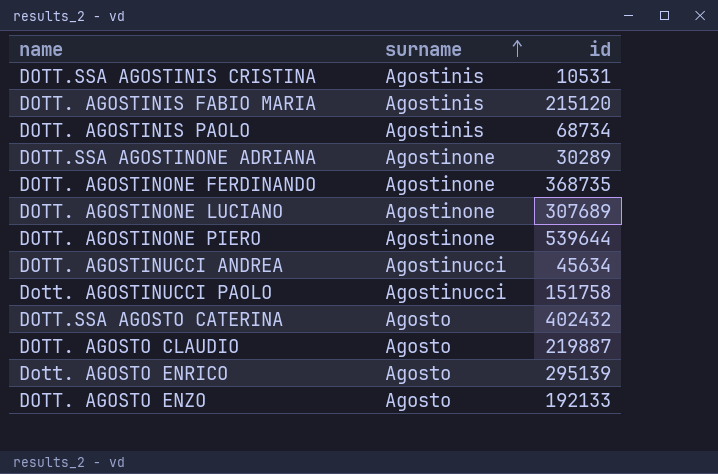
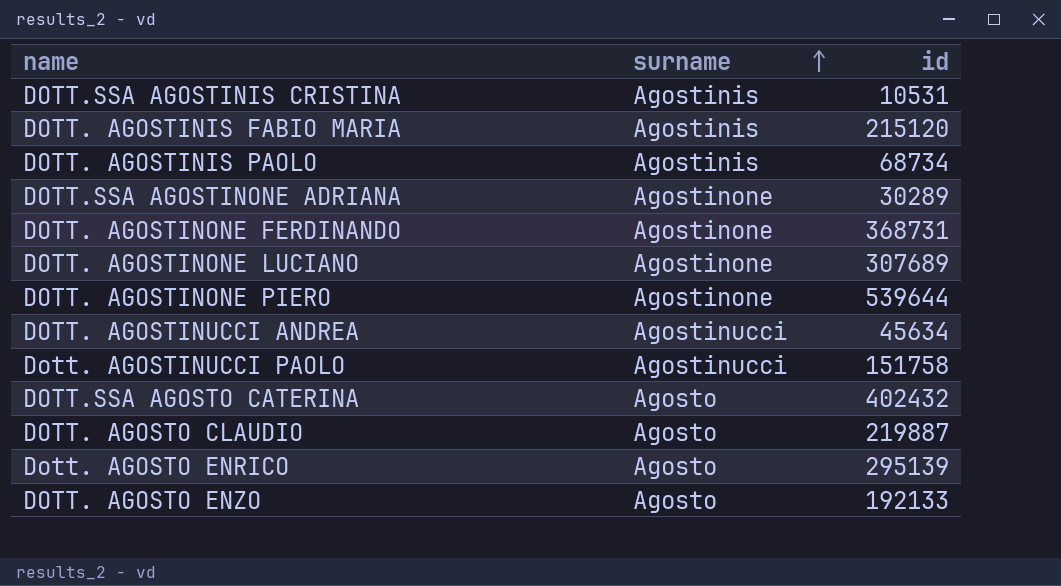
DOTT. AGOSTINONE FERDINANDO | id: 368735 -> 368731

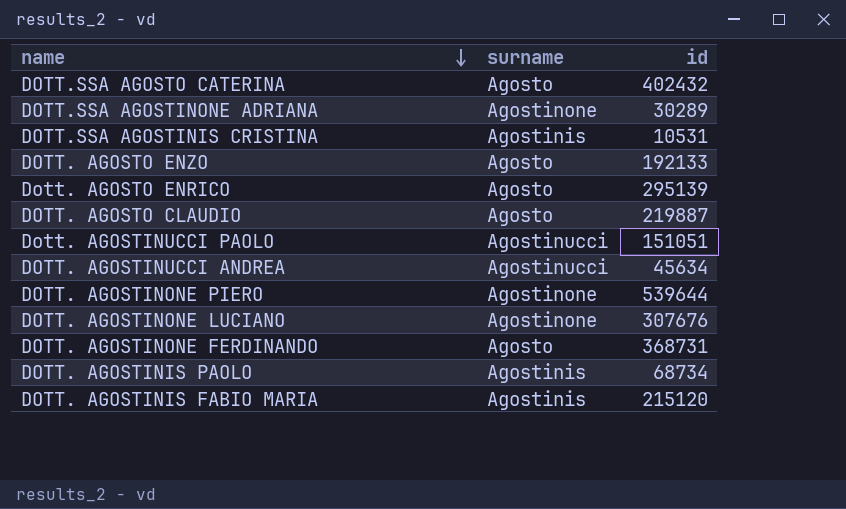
row order: surname ascending -> name descending
Dott. AGOSTINUCCI PAOLO | id: 151758 -> 151051
DOTT. AGOSTINONE LUCIANO | id: 307689 -> 307676
DOTT. AGOSTINONE FERDINANDO | surname: Agostinone -> Agosto

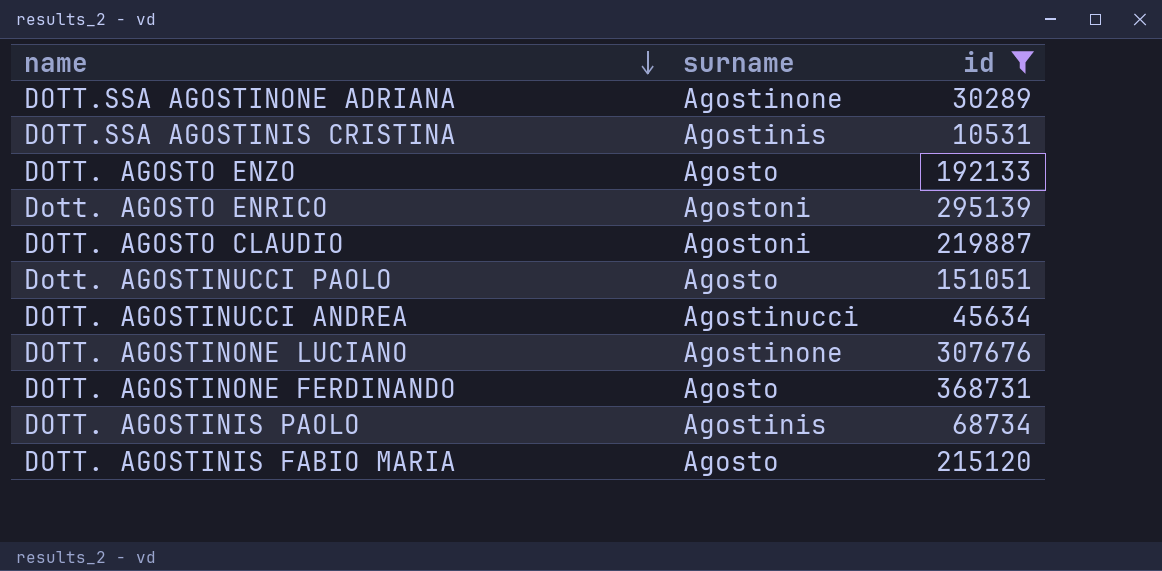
filter: none -> id <= 368731
Dott. AGOSTO ENRICO | surname: Agosto -> Agostoni
DOTT. AGOSTO CLAUDIO | surname: Agosto -> Agostoni
Dott. AGOSTINUCCI PAOLO | surname: Agostinucci -> Agosto
DOTT. AGOSTINIS FABIO MARIA | surname: Agostinis -> Agosto

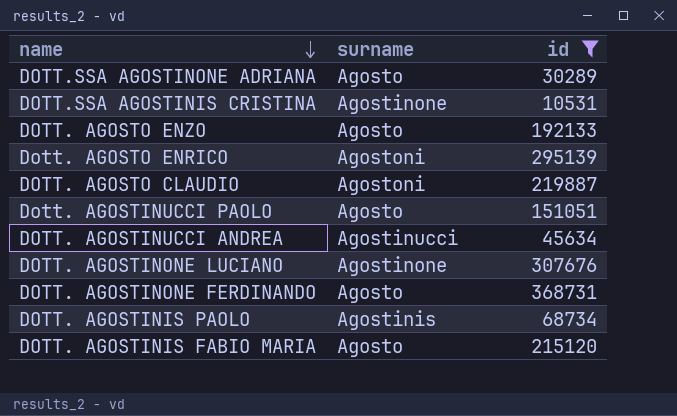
DOTT.SSA AGOSTINONE ADRIANA | surname: Agostinone -> Agosto
DOTT.SSA AGOSTINIS CRISTINA | surname: Agostinis -> Agostinone

